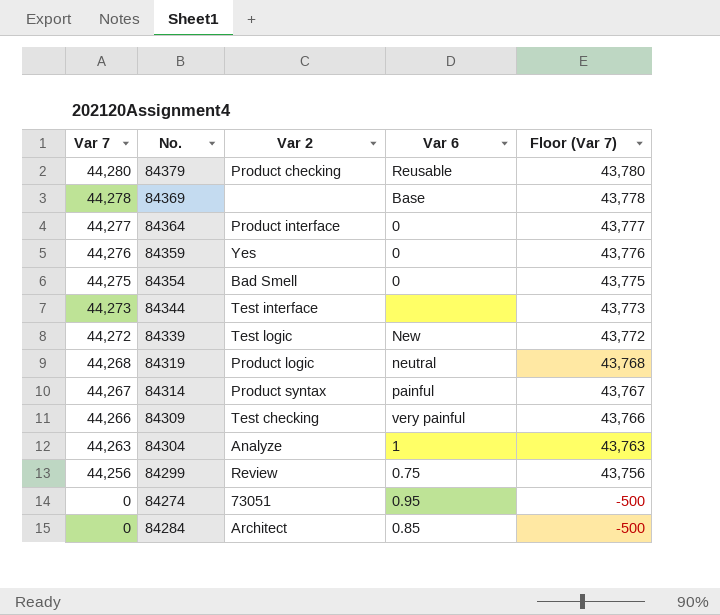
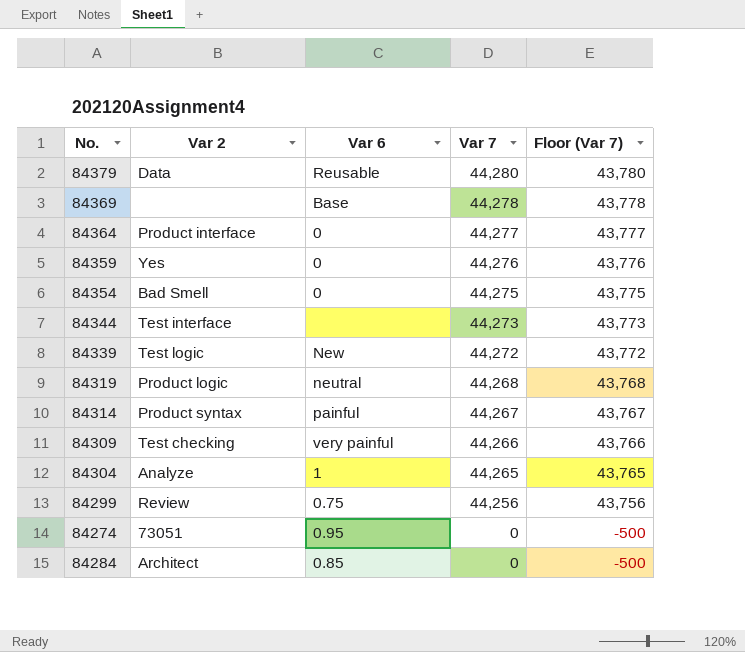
column Var 7 | position: 1 -> 4
84379 | Var 2: Product checking -> Data
84304 | Var 7: 44,263 -> 44,265
84304 | Floor (Var 7): 43,763 -> 43,765

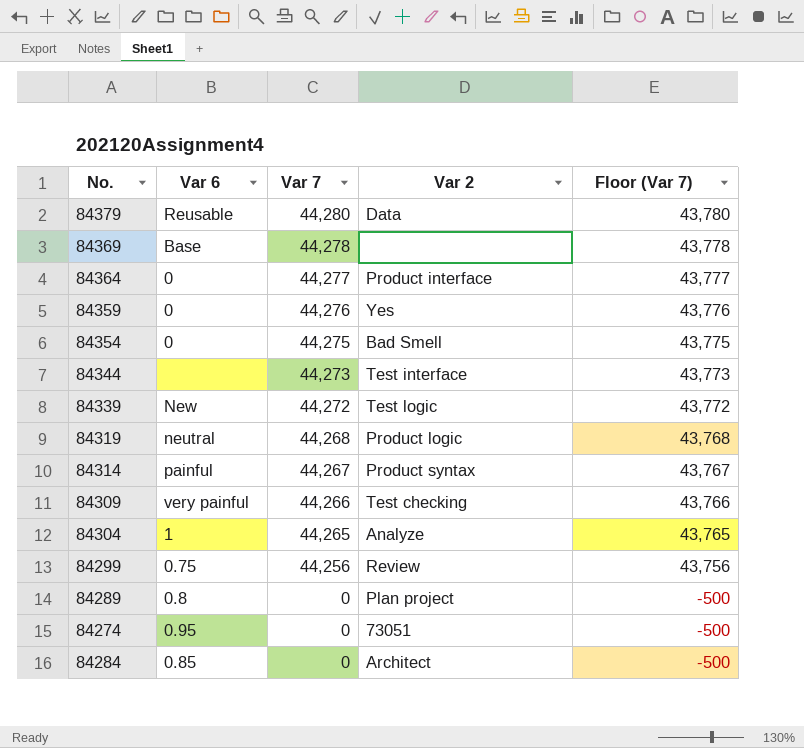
column Var 2 | position: 2 -> 4
row 84289: none -> 0.8 | 0 | Plan project | -500

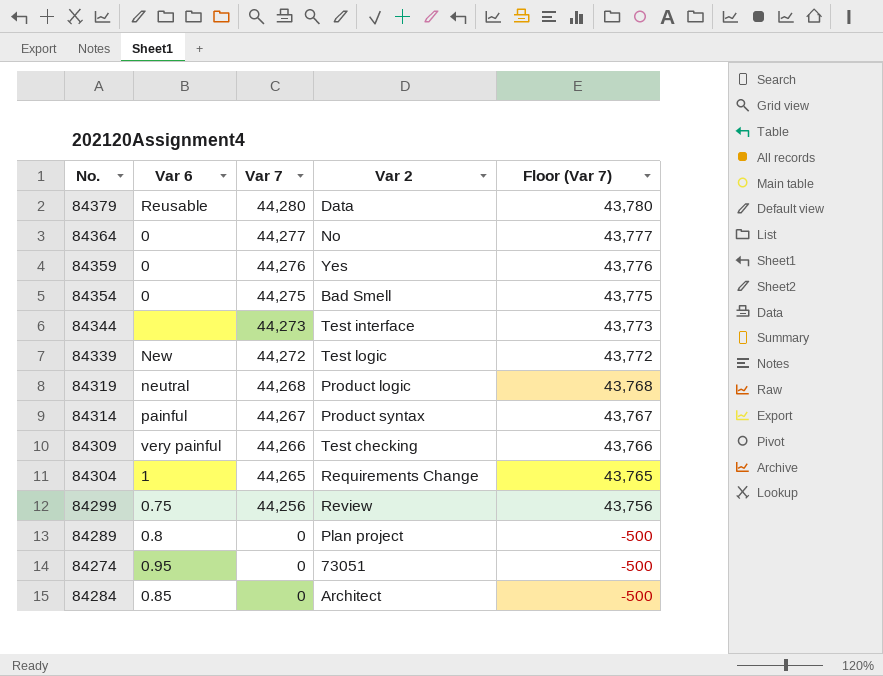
row 84369: Base | 44,278 | none | 43,778 -> none
84364 | Var 2: Product interface -> No
84304 | Var 2: Analyze -> Requirements Change

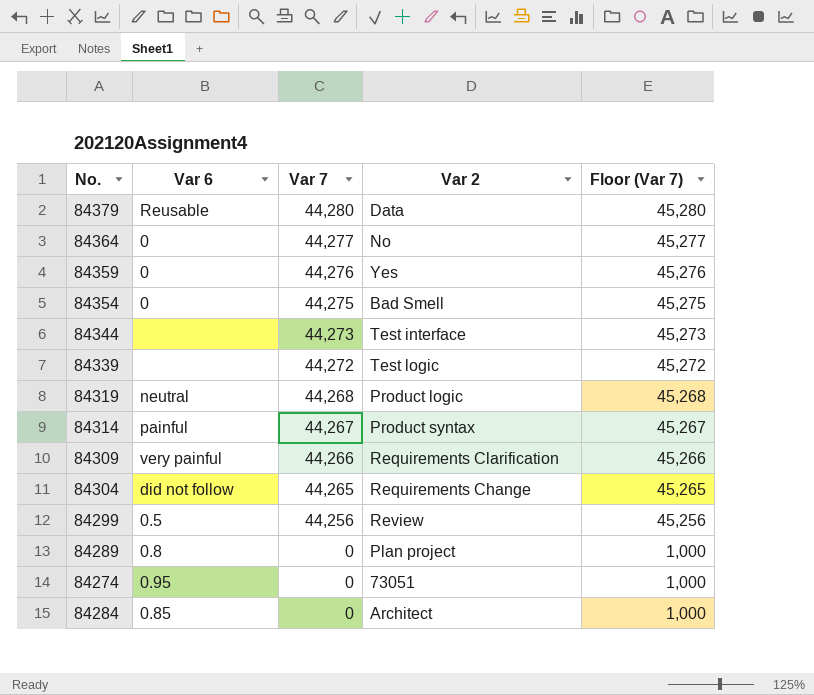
column Floor (Var 7) | formula: [Var 7] - 500 -> [Var 7] + 1000
84339 | Var 6: New -> none
84309 | Var 2: Test checking -> Requirements Clarification
84304 | Var 6: 1 -> did not follow
84299 | Var 6: 0.75 -> 0.5

